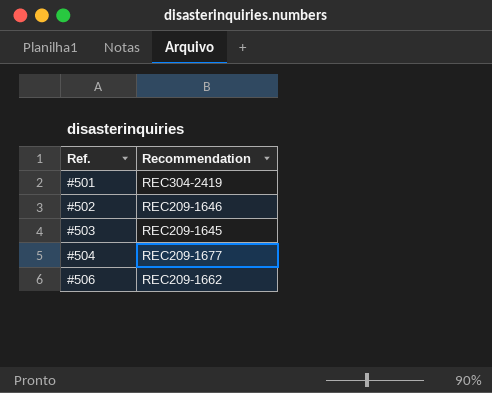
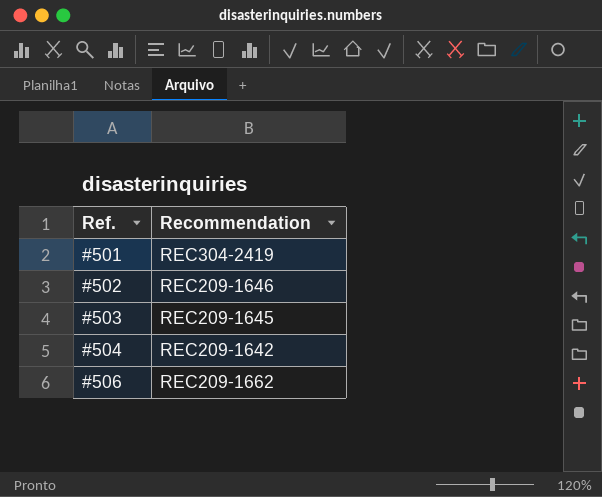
#504 | Recommendation: REC209-1677 -> REC209-1642

